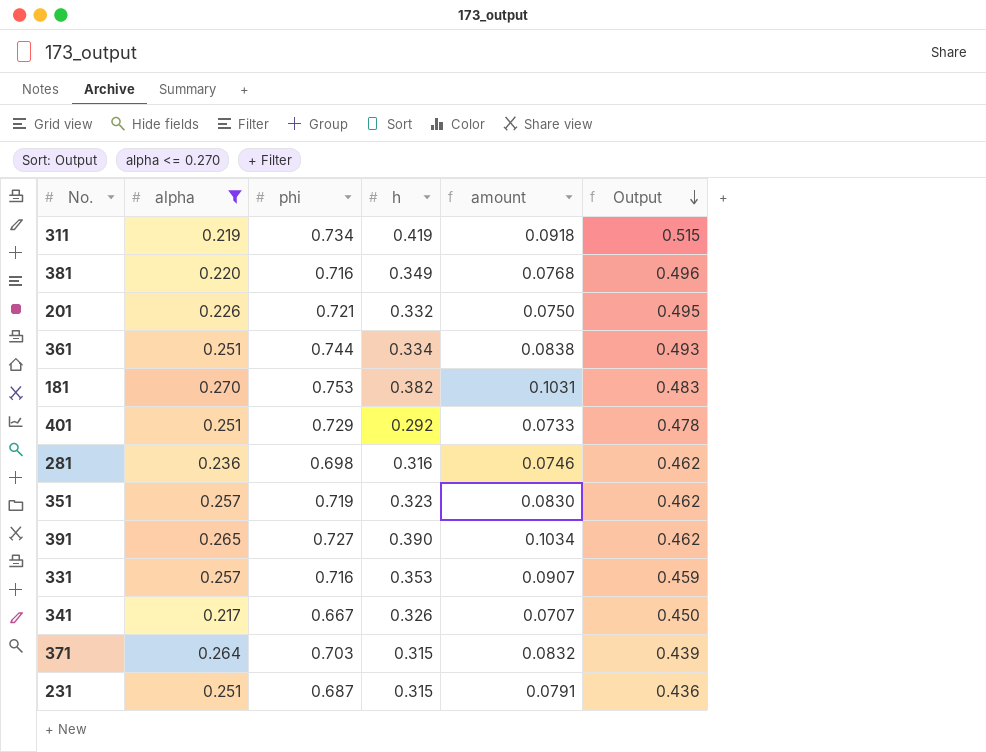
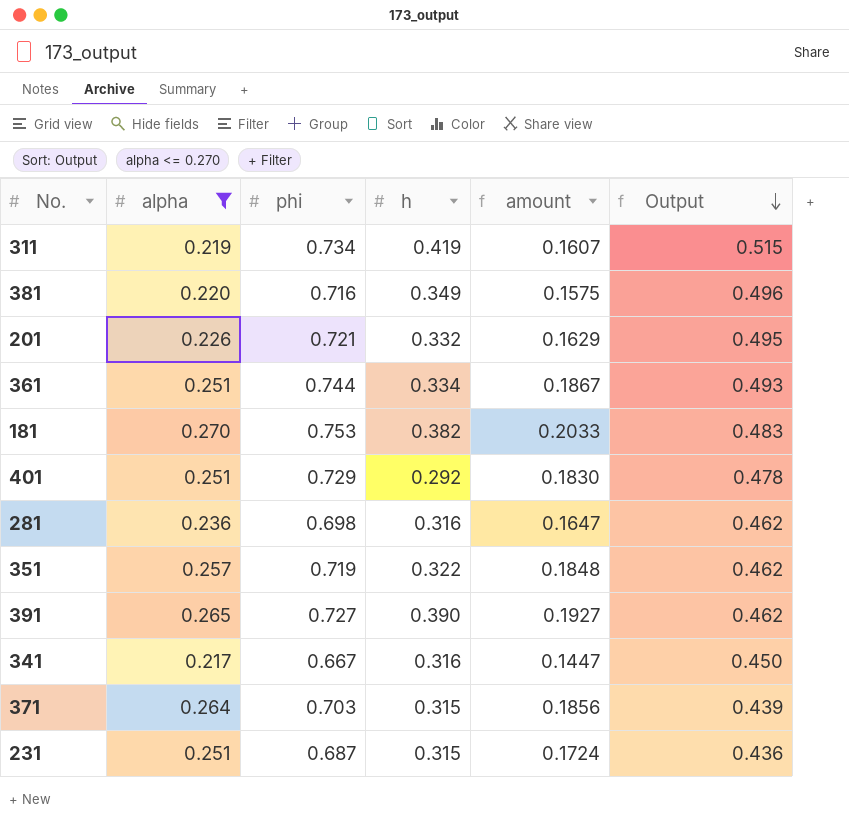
column amount | formula: [alpha] * [h] -> [alpha] * [phi]
row 331: 0.257 | 0.716 | 0.353 | 0.0907 | 0.459 -> none
351 | h: 0.323 -> 0.322
341 | h: 0.326 -> 0.316

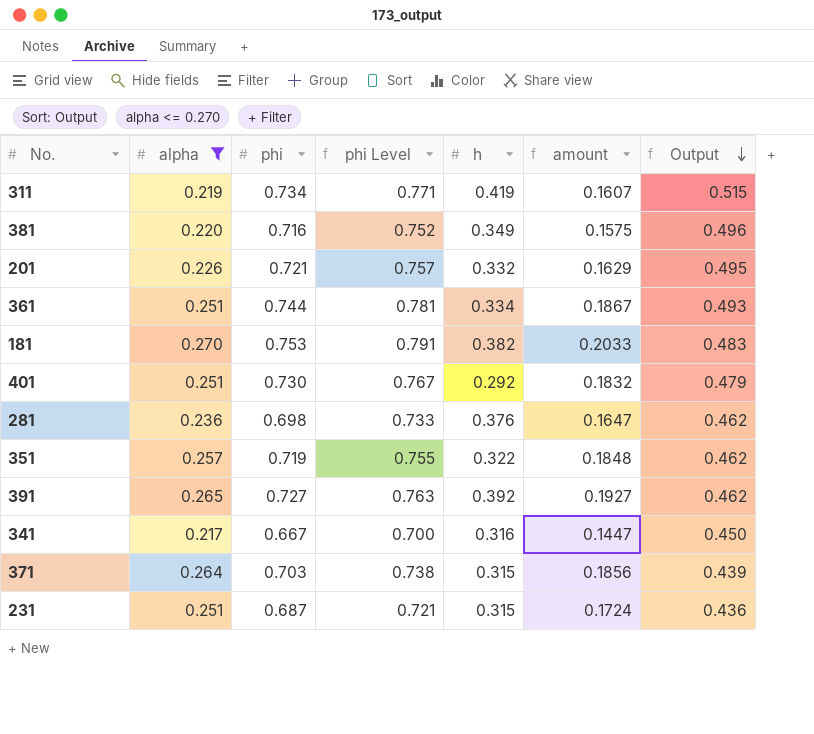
column phi Level | formula: none -> [phi] * 1.05
401 | phi: 0.729 -> 0.730
401 | amount: 0.1830 -> 0.1832
401 | Output: 0.478 -> 0.479
281 | h: 0.316 -> 0.376
391 | h: 0.390 -> 0.392

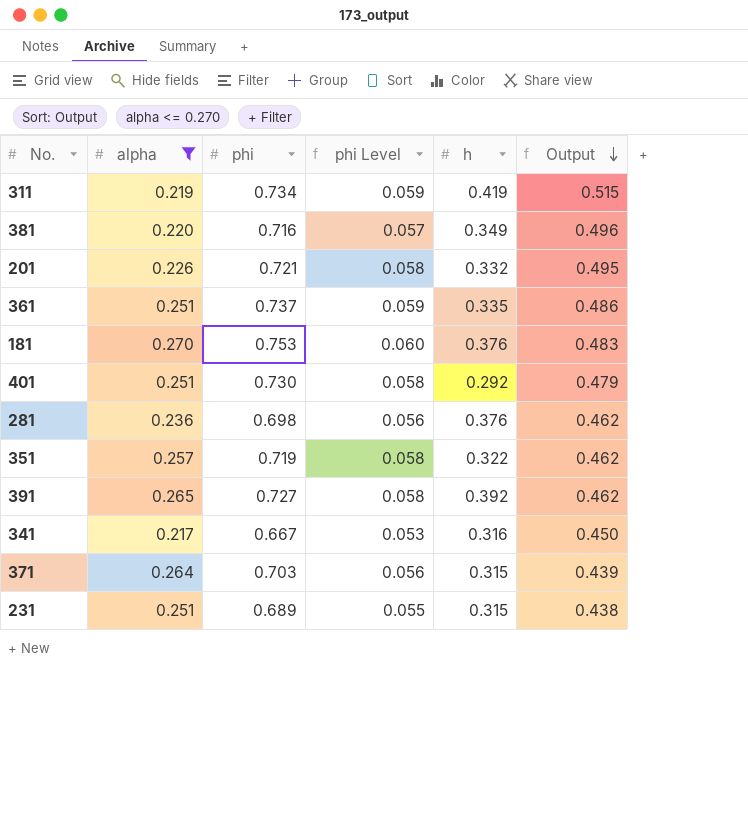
column amount | formula: [alpha] * [phi] -> none
column phi Level | formula: [phi] * 1.05 -> [phi] * 0.08
361 | phi: 0.744 -> 0.737
361 | h: 0.334 -> 0.335
361 | Output: 0.493 -> 0.486
181 | h: 0.382 -> 0.376
231 | phi: 0.687 -> 0.689
231 | Output: 0.436 -> 0.438

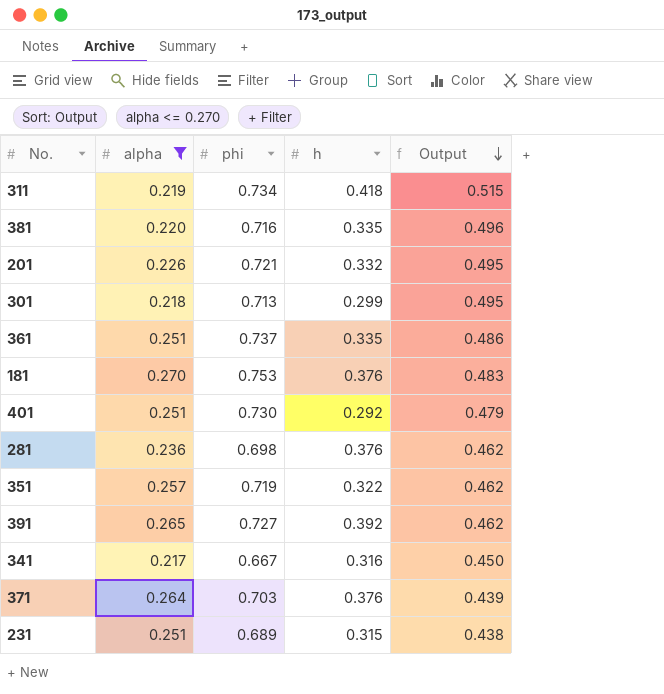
column phi Level | formula: [phi] * 0.08 -> none
311 | h: 0.419 -> 0.418
381 | h: 0.349 -> 0.335
row 301: none -> 0.218 | 0.713 | 0.299 | 0.495
371 | h: 0.315 -> 0.376

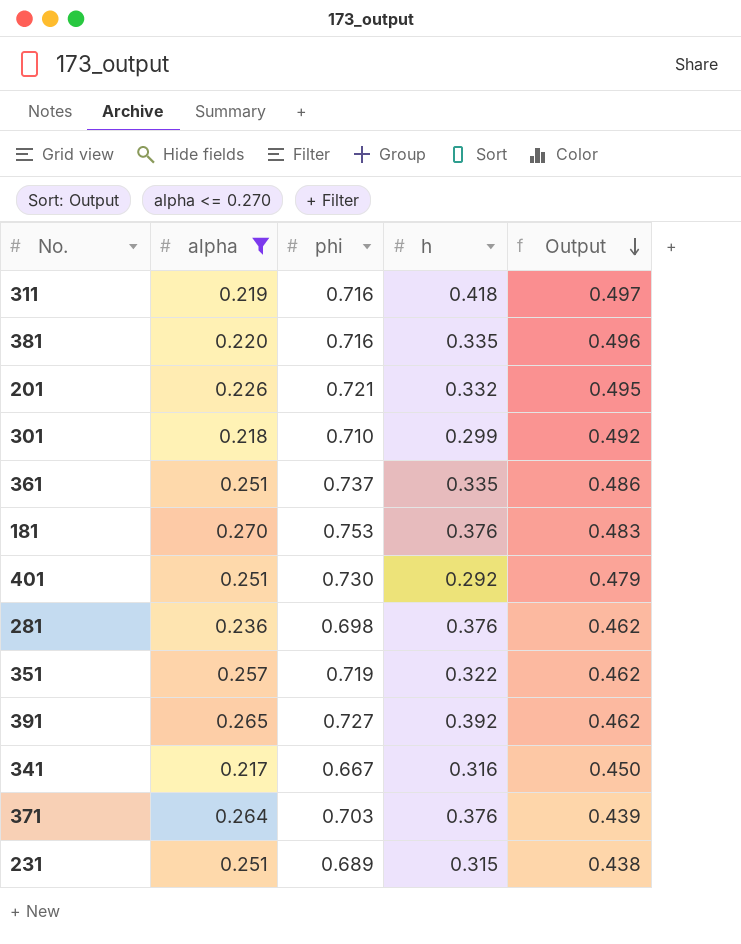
311 | phi: 0.734 -> 0.716
311 | Output: 0.515 -> 0.497
301 | phi: 0.713 -> 0.710
301 | Output: 0.495 -> 0.492

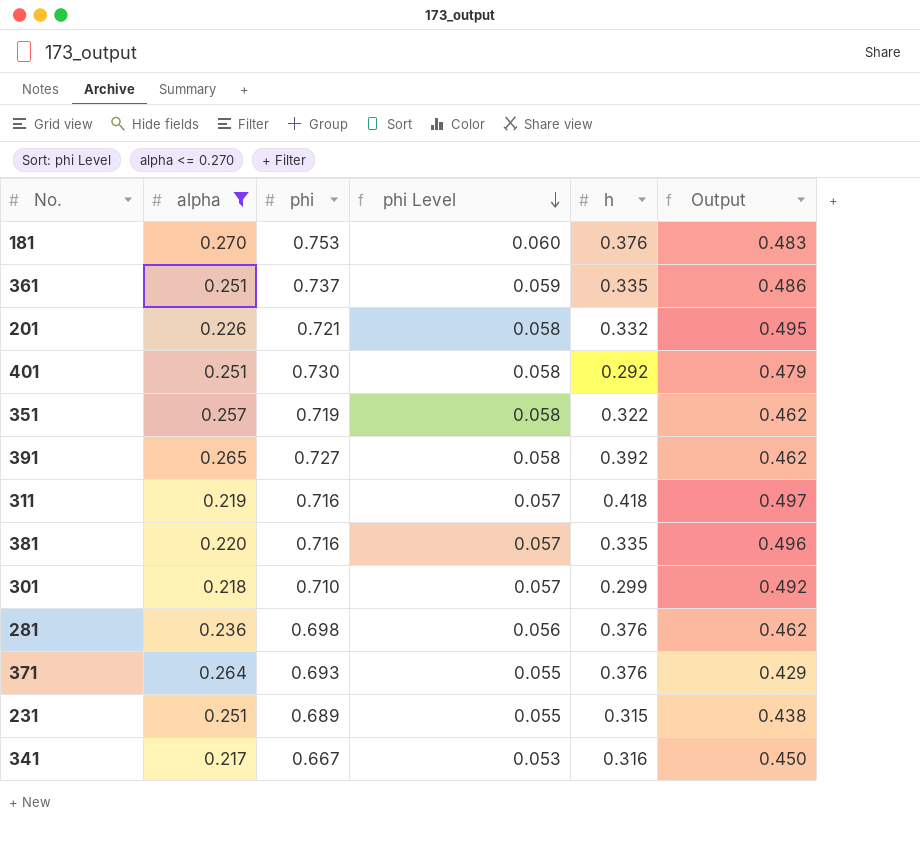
row order: Output descending -> phi Level descending
column phi Level | formula: none -> [phi] * 0.08
371 | phi: 0.703 -> 0.693
371 | Output: 0.439 -> 0.429

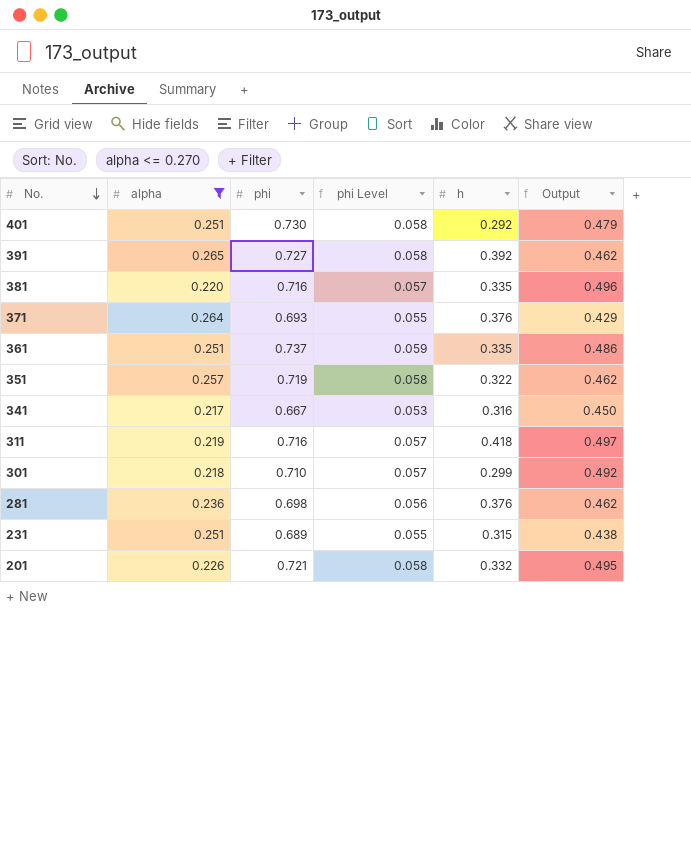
row order: phi Level descending -> No. descending
row 181: 0.270 | 0.753 | 0.060 | 0.376 | 0.483 -> none

